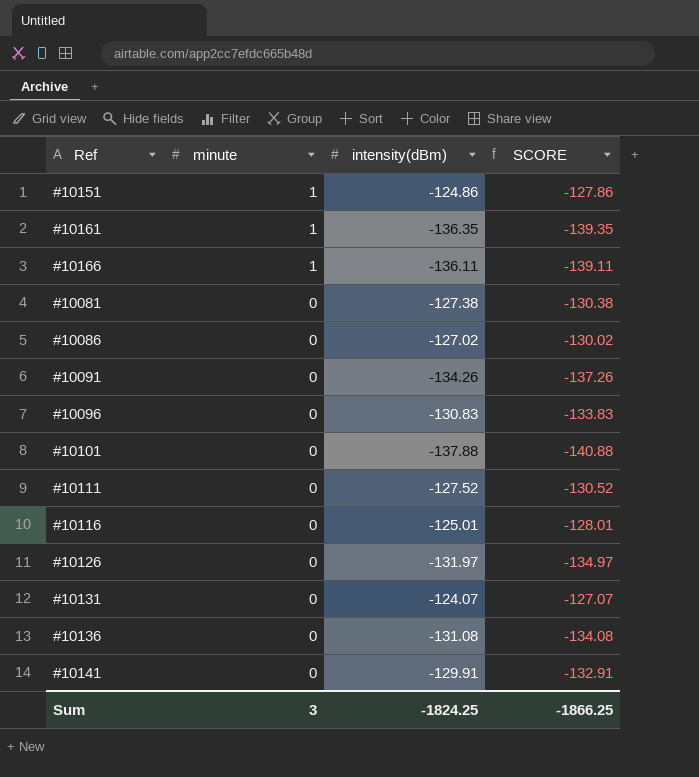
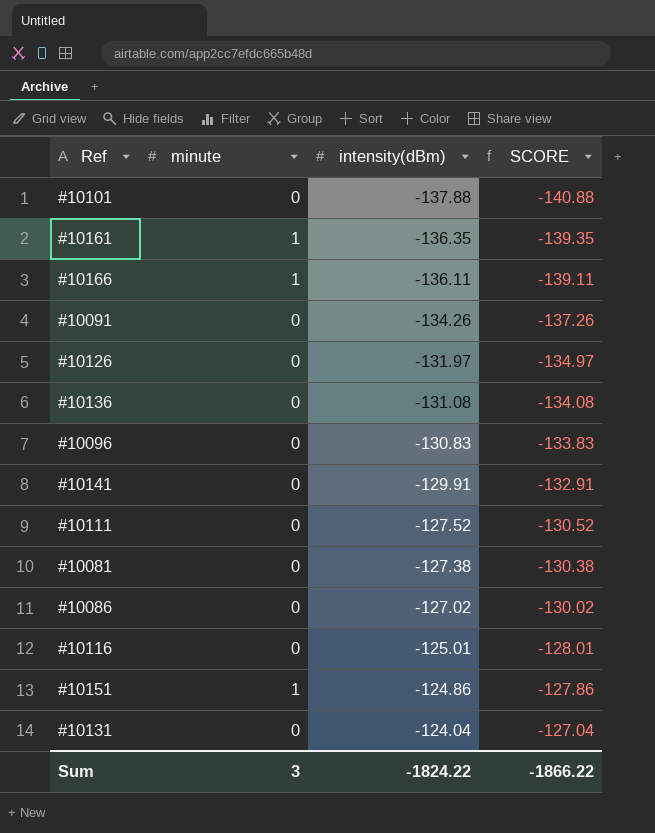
row order: minute descending -> intensity(dBm) ascending
#10131 | intensity(dBm): -124.07 -> -124.04
#10131 | SCORE: -127.07 -> -127.04
Sum | intensity(dBm): -1824.25 -> -1824.22
Sum | SCORE: -1866.25 -> -1866.22

